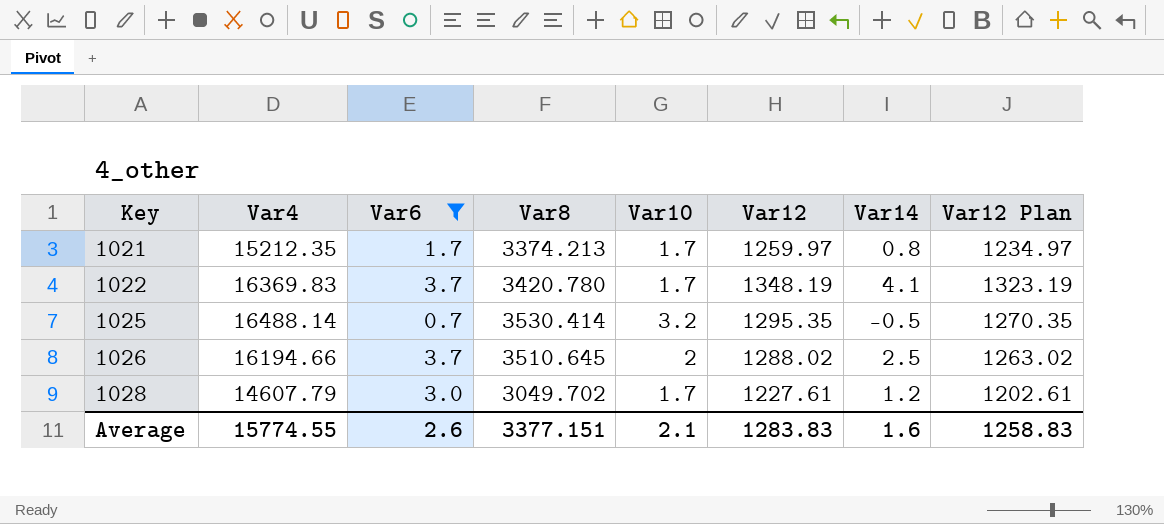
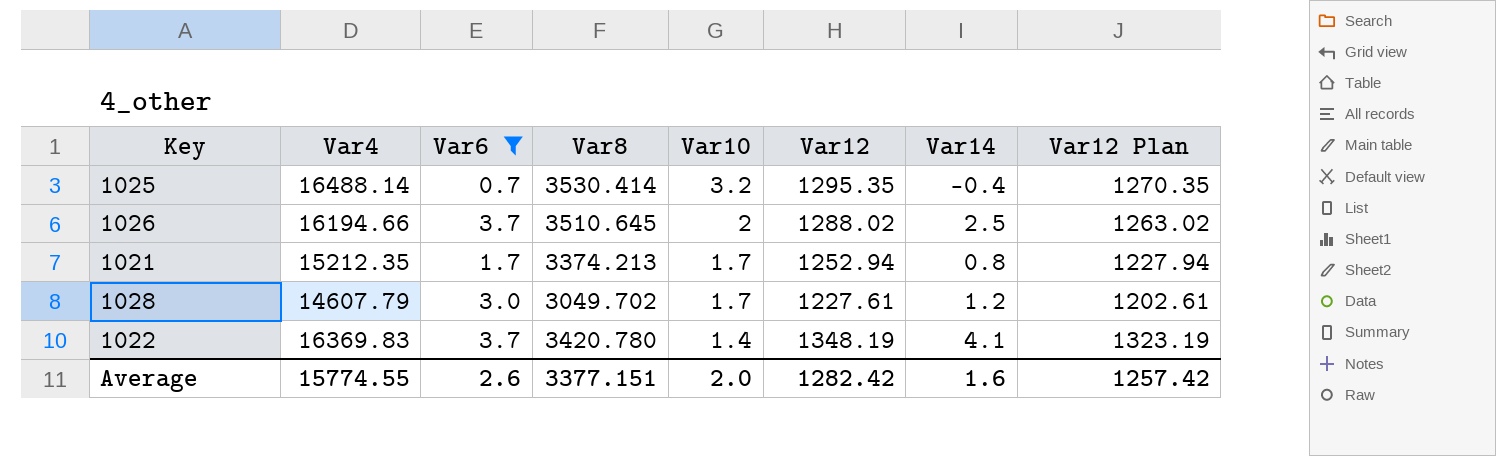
row order: Key ascending -> Var10 descending
1025 | Var14: -0.5 -> -0.4
1021 | Var12: 1259.97 -> 1252.94
1021 | Var12 Plan: 1234.97 -> 1227.94
1022 | Var10: 1.7 -> 1.4
Average | Var10: 2.1 -> 2.0
Average | Var12: 1283.83 -> 1282.42
Average | Var12 Plan: 1258.83 -> 1257.42

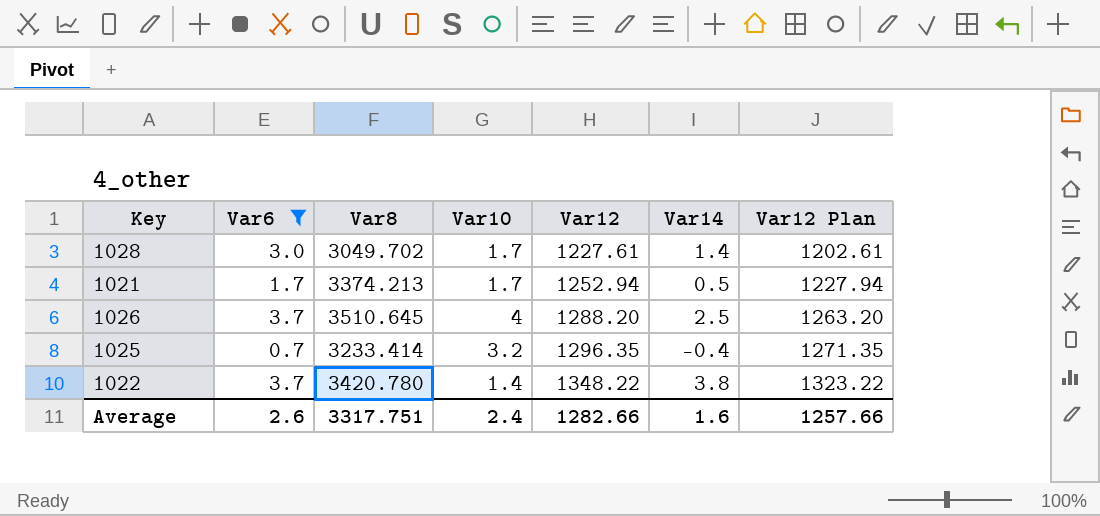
row order: Var10 descending -> Var12 ascending
column Var4 | position: 2 -> none
1028 | Var14: 1.2 -> 1.4
1021 | Var14: 0.8 -> 0.5
1026 | Var10: 2 -> 4
1026 | Var12: 1288.02 -> 1288.20
1026 | Var12 Plan: 1263.02 -> 1263.20
1025 | Var8: 3530.414 -> 3233.414
1025 | Var12: 1295.35 -> 1296.35
1025 | Var12 Plan: 1270.35 -> 1271.35
1022 | Var12: 1348.19 -> 1348.22
1022 | Var14: 4.1 -> 3.8
1022 | Var12 Plan: 1323.19 -> 1323.22
Average | Var8: 3377.151 -> 3317.751
Average | Var10: 2.0 -> 2.4
Average | Var12: 1282.42 -> 1282.66
Average | Var12 Plan: 1257.42 -> 1257.66

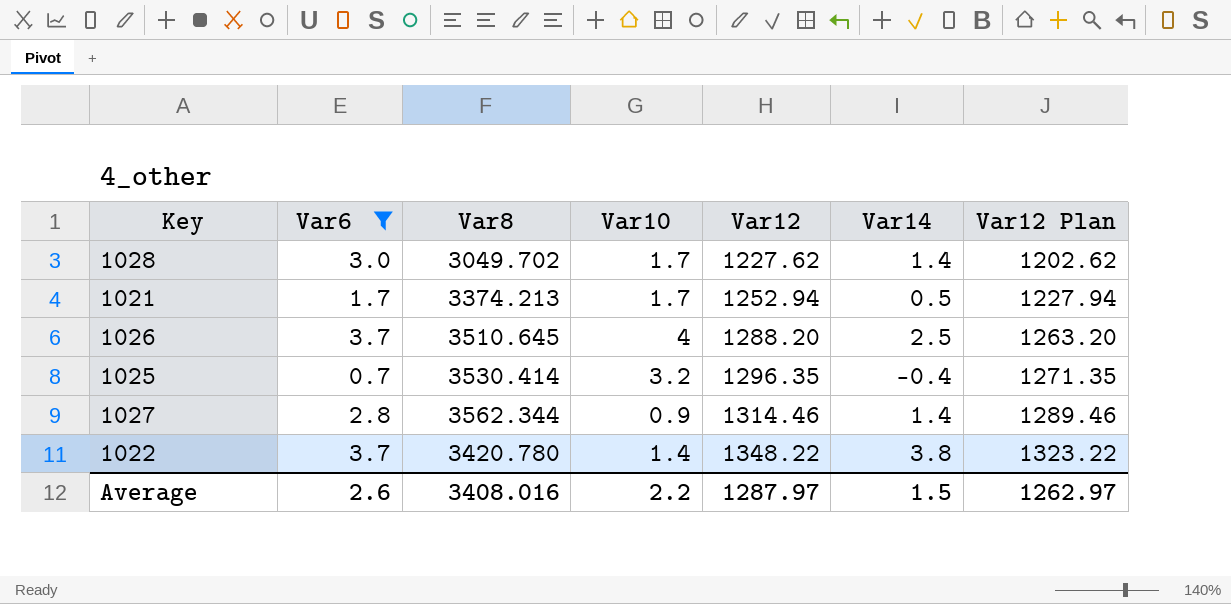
1028 | Var12: 1227.61 -> 1227.62
1028 | Var12 Plan: 1202.61 -> 1202.62
1025 | Var8: 3233.414 -> 3530.414
row 1027: none -> 2.8 | 3562.344 | 0.9 | 1314.46 | 1.4 | 1289.46
Average | Var8: 3317.751 -> 3408.016
Average | Var10: 2.4 -> 2.2
Average | Var12: 1282.66 -> 1287.97
Average | Var14: 1.6 -> 1.5
Average | Var12 Plan: 1257.66 -> 1262.97

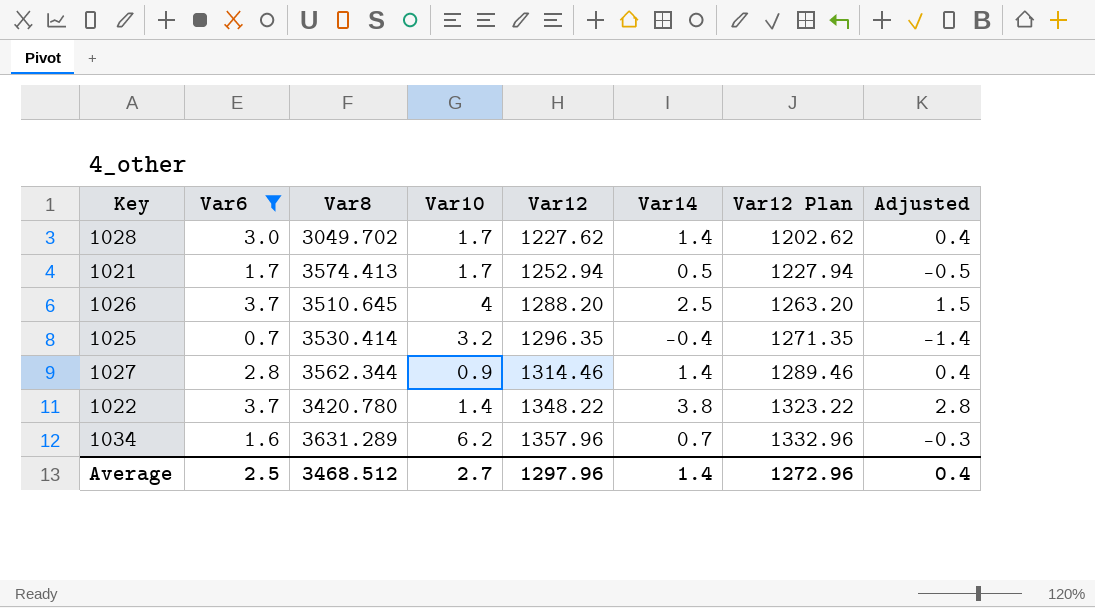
column Adjusted | formula: none -> [Var14] - 1
1021 | Var8: 3374.213 -> 3574.413
row 1034: none -> 1.6 | 3631.289 | 6.2 | 1357.96 | 0.7 | 1332.96 | -0.3
Average | Var6: 2.6 -> 2.5
Average | Var8: 3408.016 -> 3468.512
Average | Var10: 2.2 -> 2.7
Average | Var12: 1287.97 -> 1297.96
Average | Var14: 1.5 -> 1.4
Average | Var12 Plan: 1262.97 -> 1272.96

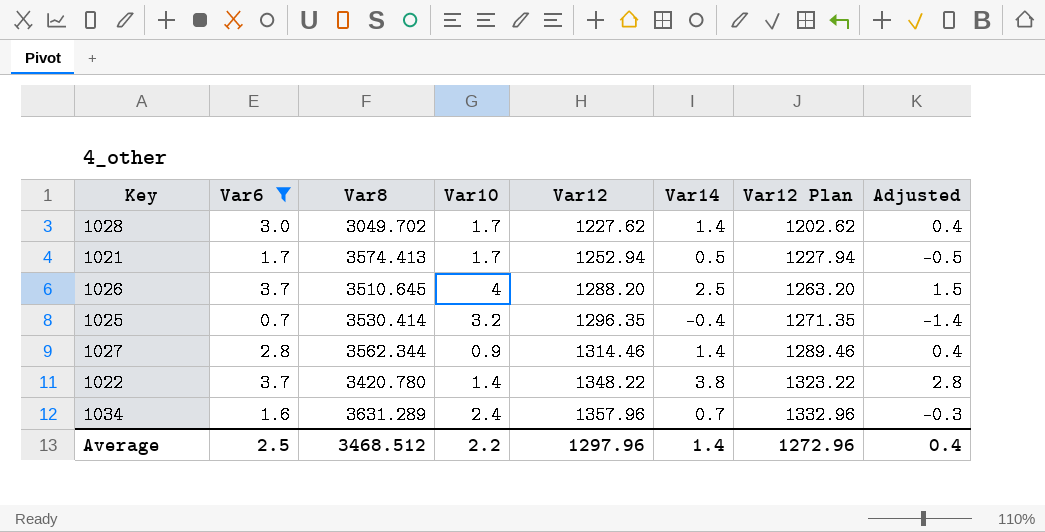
1034 | Var10: 6.2 -> 2.4
Average | Var10: 2.7 -> 2.2

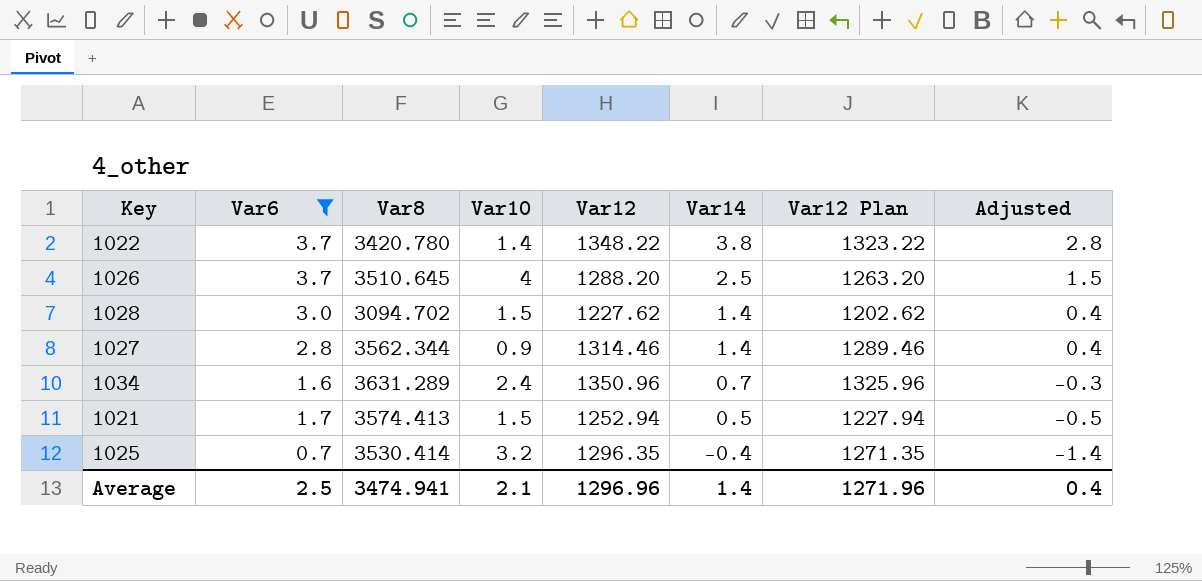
row order: Var12 ascending -> Var14 descending
1028 | Var8: 3049.702 -> 3094.702
1028 | Var10: 1.7 -> 1.5
1034 | Var12: 1357.96 -> 1350.96
1034 | Var12 Plan: 1332.96 -> 1325.96
1021 | Var10: 1.7 -> 1.5
Average | Var8: 3468.512 -> 3474.941
Average | Var10: 2.2 -> 2.1
Average | Var12: 1297.96 -> 1296.96
Average | Var12 Plan: 1272.96 -> 1271.96

